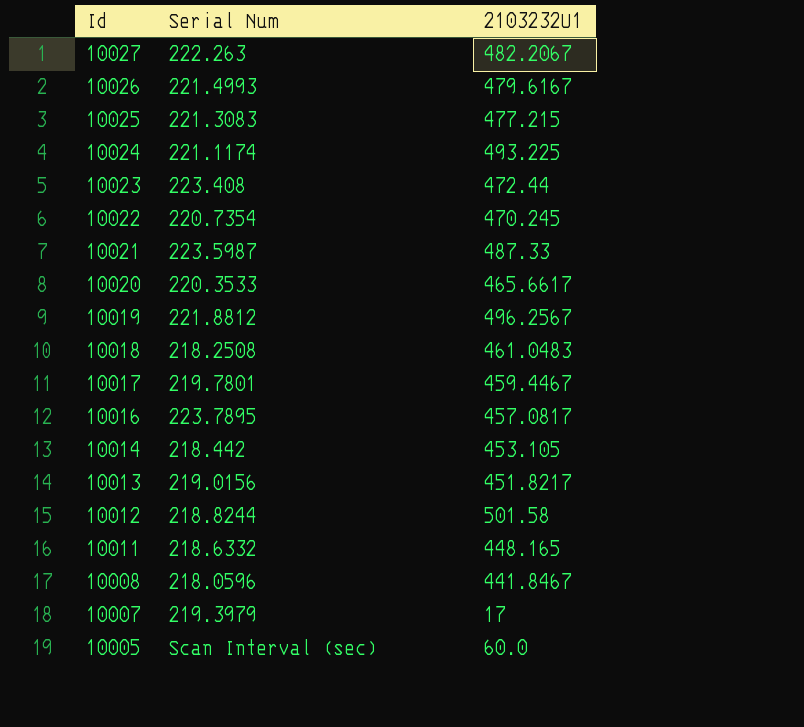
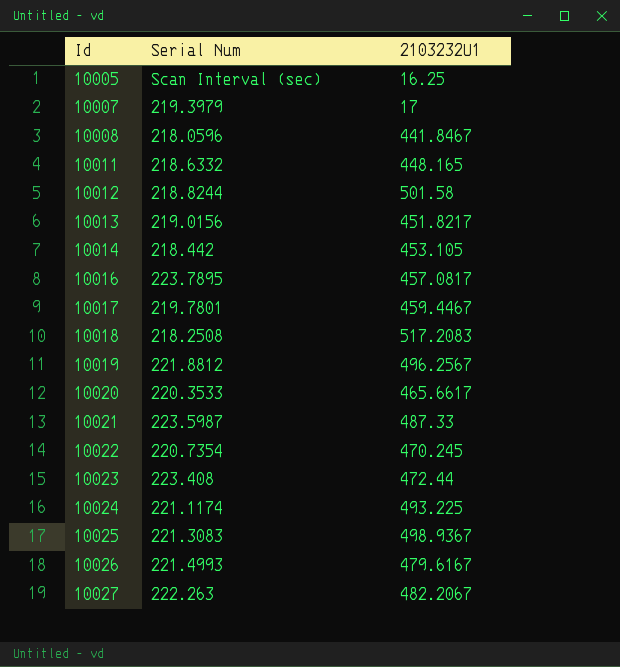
row order: Id descending -> Id ascending
10005 | 2103232U1: 60.0 -> 16.25
10018 | 2103232U1: 461.0483 -> 517.2083
10025 | 2103232U1: 477.215 -> 498.9367

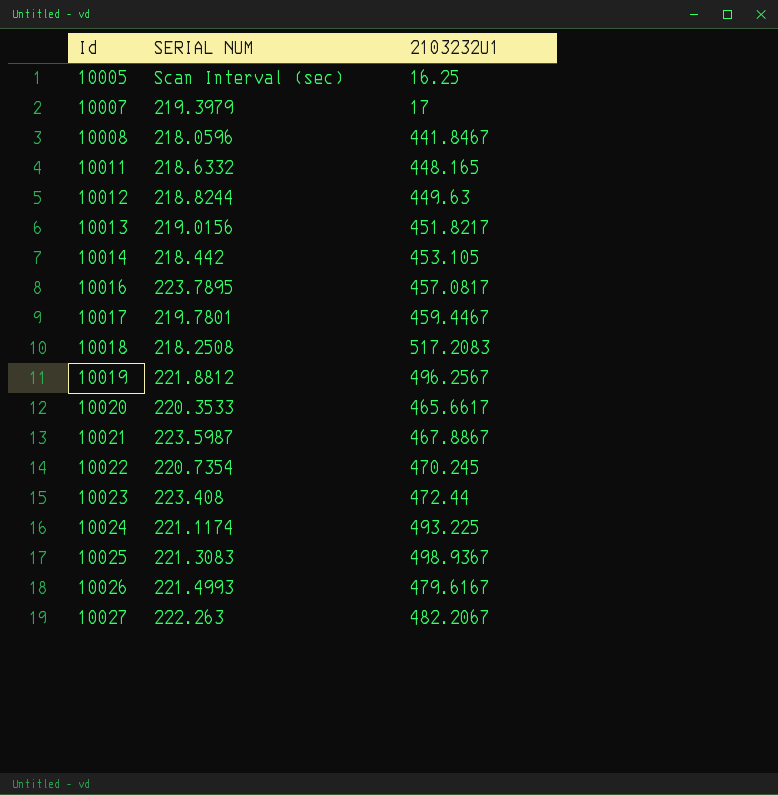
column name: Serial Num -> SERIAL NUM
10012 | 2103232U1: 501.58 -> 449.63
10021 | 2103232U1: 487.33 -> 467.8867

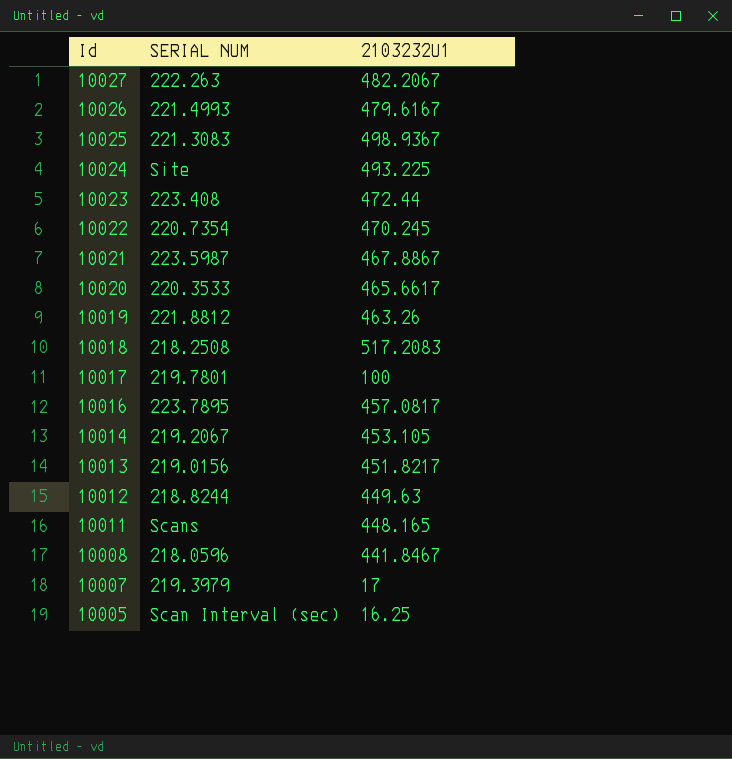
row order: Id ascending -> Id descending
10024 | SERIAL NUM: 221.1174 -> Site
10019 | 2103232U1: 496.2567 -> 463.26
10017 | 2103232U1: 459.4467 -> 100
10014 | SERIAL NUM: 218.442 -> 219.2067
10011 | SERIAL NUM: 218.6332 -> Scans

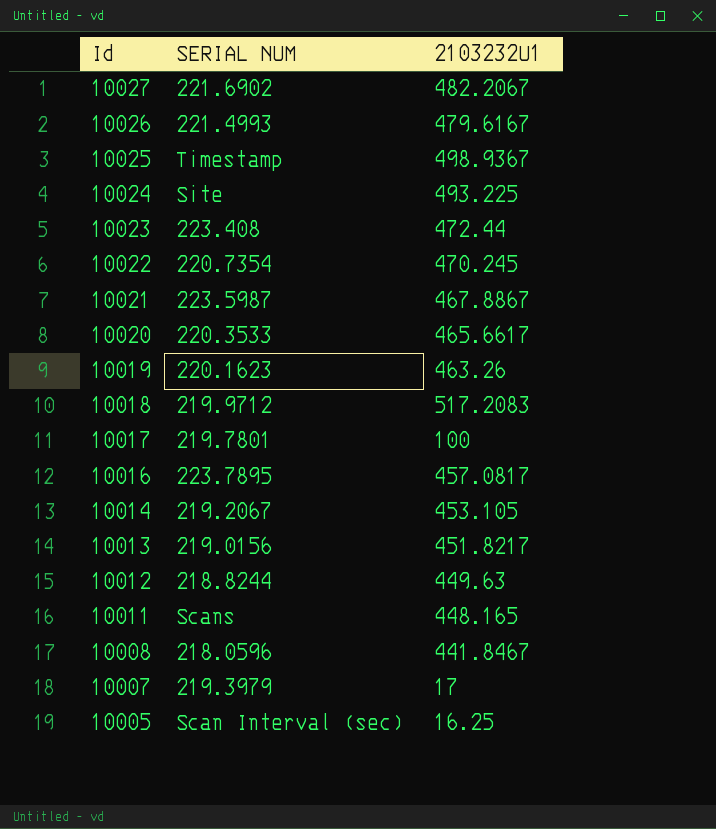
10027 | SERIAL NUM: 222.263 -> 221.6902
10025 | SERIAL NUM: 221.3083 -> Timestamp
10019 | SERIAL NUM: 221.8812 -> 220.1623
10018 | SERIAL NUM: 218.2508 -> 219.9712

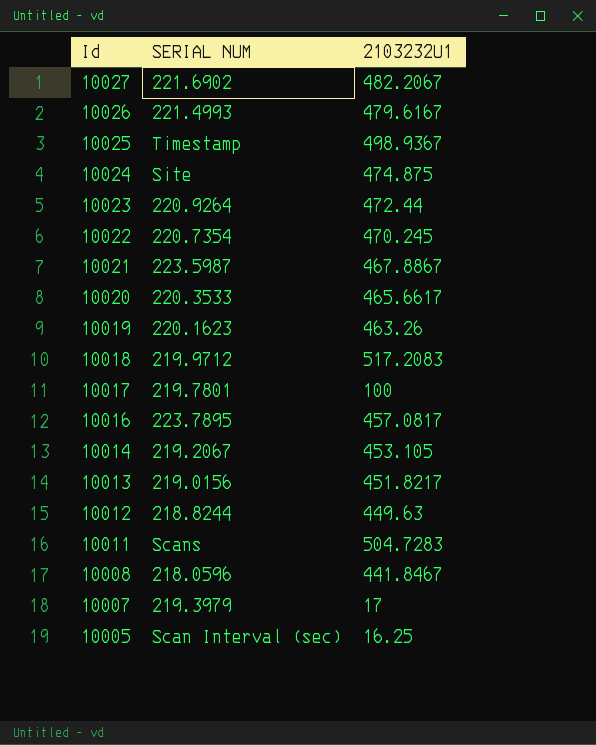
10024 | 2103232U1: 493.225 -> 474.875
10023 | SERIAL NUM: 223.408 -> 220.9264
10011 | 2103232U1: 448.165 -> 504.7283

